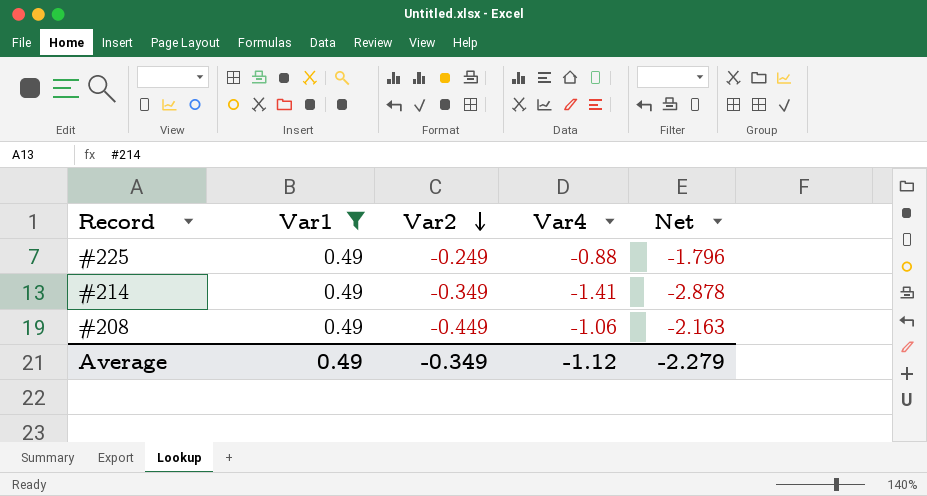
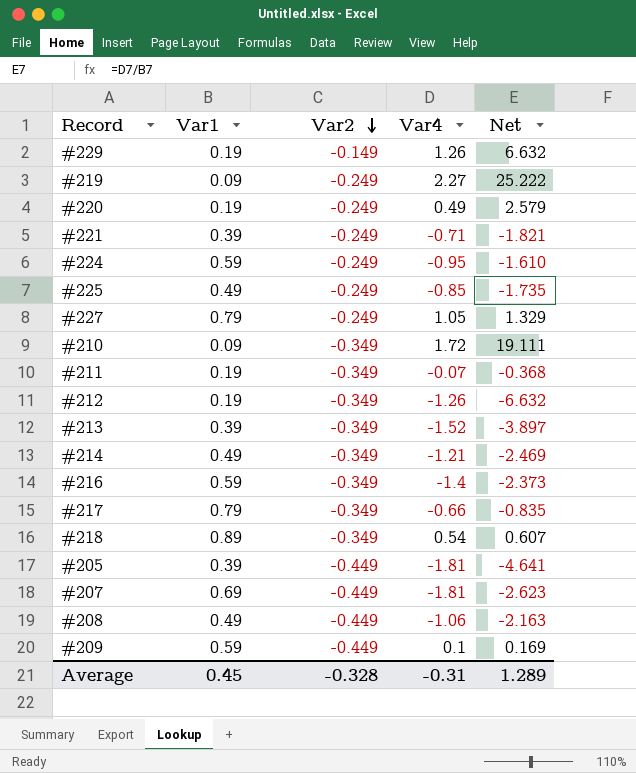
filter: Var1 = 0.49 -> none
#225 | Var4: -0.88 -> -0.85
#225 | Net: -1.796 -> -1.735
#214 | Var4: -1.41 -> -1.21
#214 | Net: -2.878 -> -2.469
Average | Var1: 0.49 -> 0.45
Average | Var2: -0.349 -> -0.328
Average | Var4: -1.12 -> -0.31
Average | Net: -2.279 -> 1.289

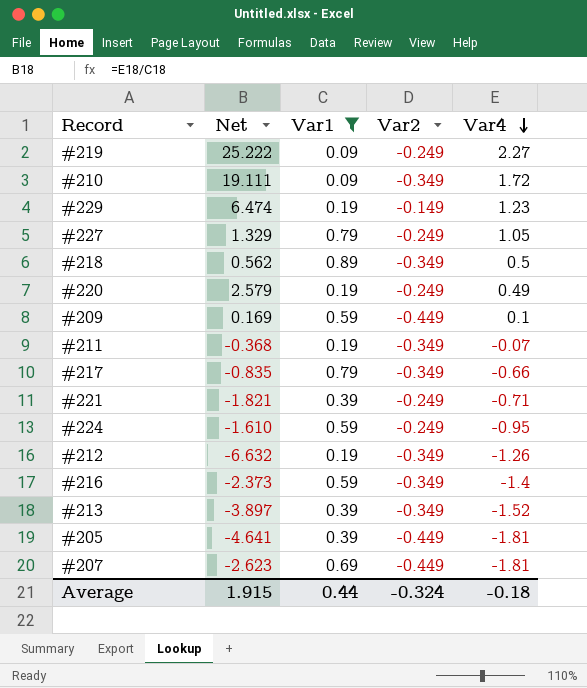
filter: none -> Var1 != 0.49
row order: Var2 descending -> Var4 descending
column Net | position: 5 -> 2
#229 | Net: 6.632 -> 6.474
#229 | Var4: 1.26 -> 1.23
#218 | Net: 0.607 -> 0.562
#218 | Var4: 0.54 -> 0.5
Average | Net: 1.289 -> 1.915
Average | Var1: 0.45 -> 0.44
Average | Var2: -0.328 -> -0.324
Average | Var4: -0.31 -> -0.18

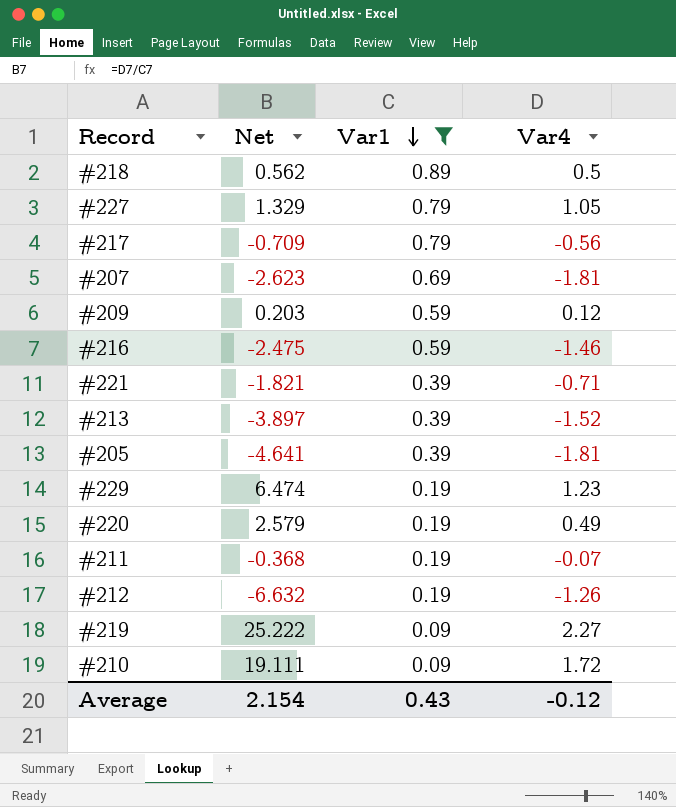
row order: Var4 descending -> Var1 descending
column Var2 | position: 4 -> none
row #224: -1.610 | 0.59 | -0.249 | -0.95 -> none
#217 | Net: -0.835 -> -0.709
#217 | Var4: -0.66 -> -0.56
#209 | Net: 0.169 -> 0.203
#209 | Var4: 0.1 -> 0.12
#216 | Net: -2.373 -> -2.475
#216 | Var4: -1.4 -> -1.46
Average | Net: 1.915 -> 2.154
Average | Var1: 0.44 -> 0.43
Average | Var4: -0.18 -> -0.12

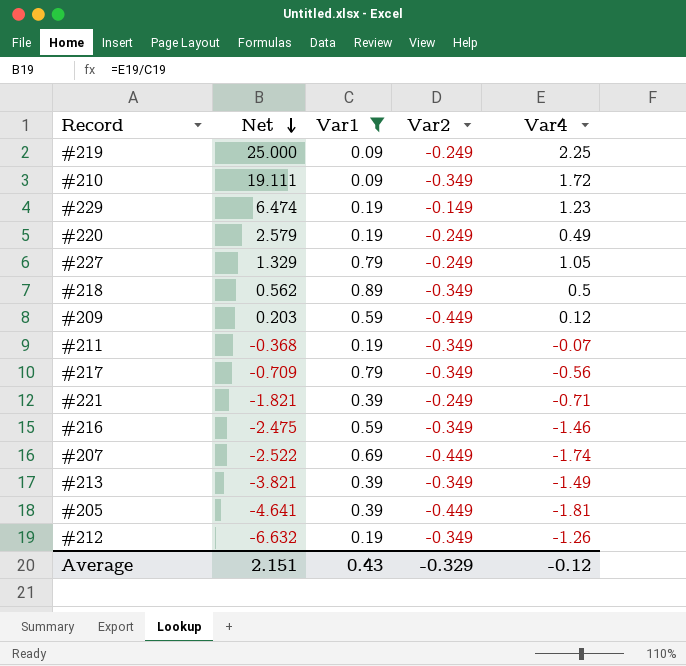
row order: Var1 descending -> Net descending
column Var2 | position: none -> 4
#219 | Net: 25.222 -> 25.000
#219 | Var4: 2.27 -> 2.25
#207 | Net: -2.623 -> -2.522
#207 | Var4: -1.81 -> -1.74
#213 | Net: -3.897 -> -3.821
#213 | Var4: -1.52 -> -1.49
Average | Net: 2.154 -> 2.151

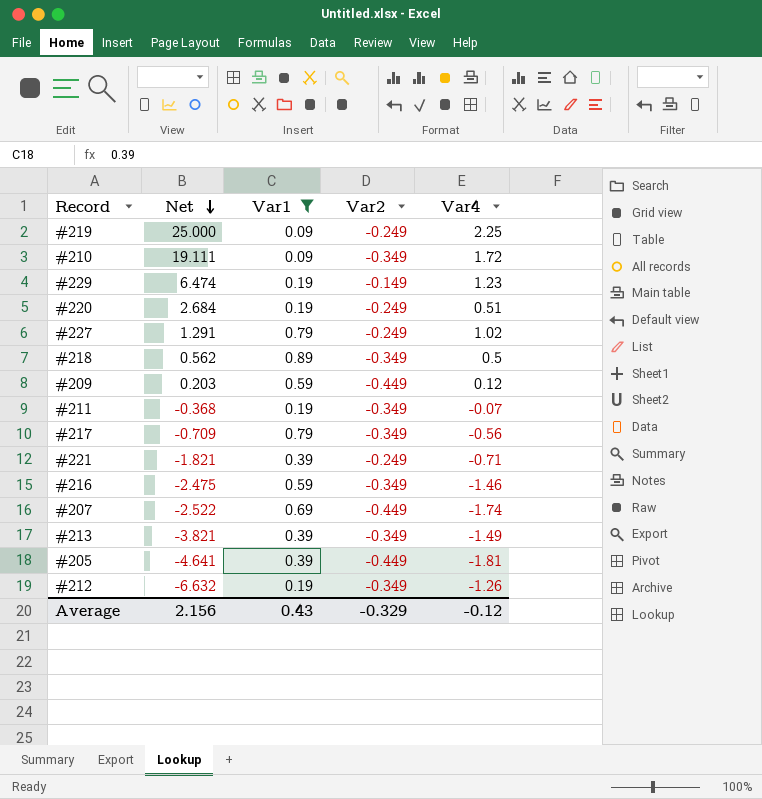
#220 | Net: 2.579 -> 2.684
#220 | Var4: 0.49 -> 0.51
#227 | Net: 1.329 -> 1.291
#227 | Var4: 1.05 -> 1.02
Average | Net: 2.151 -> 2.156

